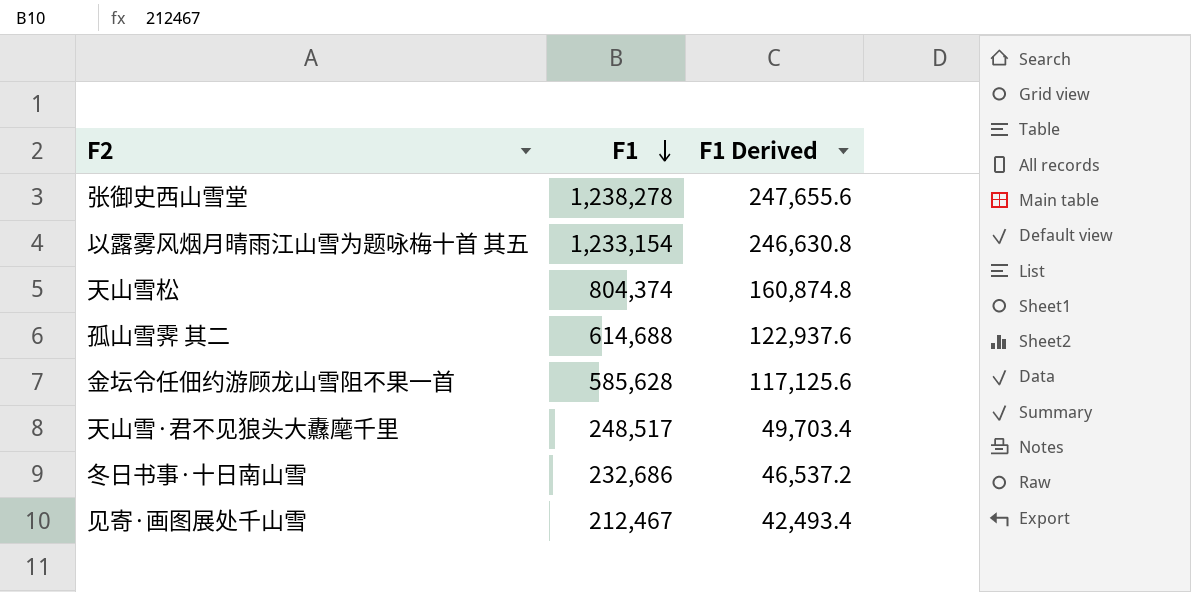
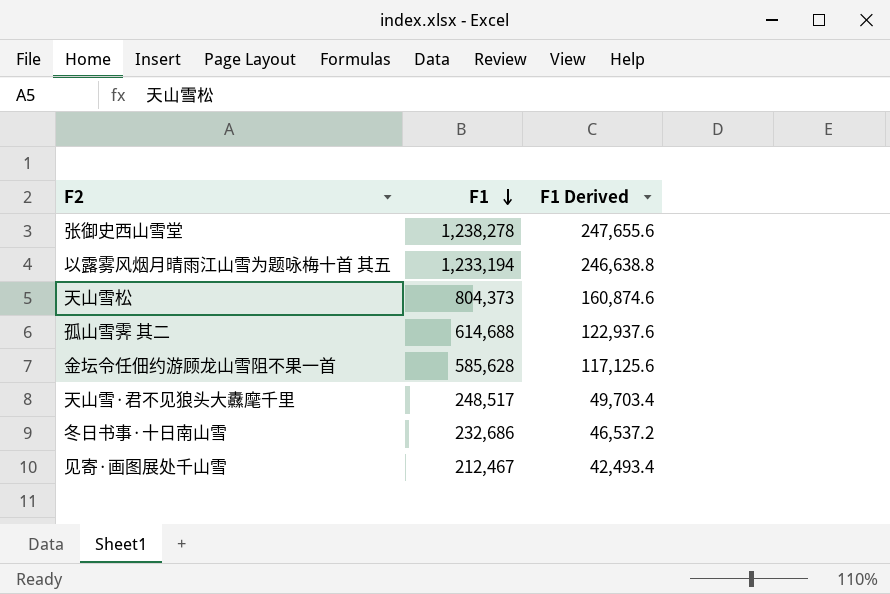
以露雾风烟月晴雨江山雪为题咏梅十首 其五 | F1: 1,233,154 -> 1,233,194
以露雾风烟月晴雨江山雪为题咏梅十首 其五 | F1 Derived: 246,630.8 -> 246,638.8
天山雪松 | F1: 804,374 -> 804,373
天山雪松 | F1 Derived: 160,874.8 -> 160,874.6

